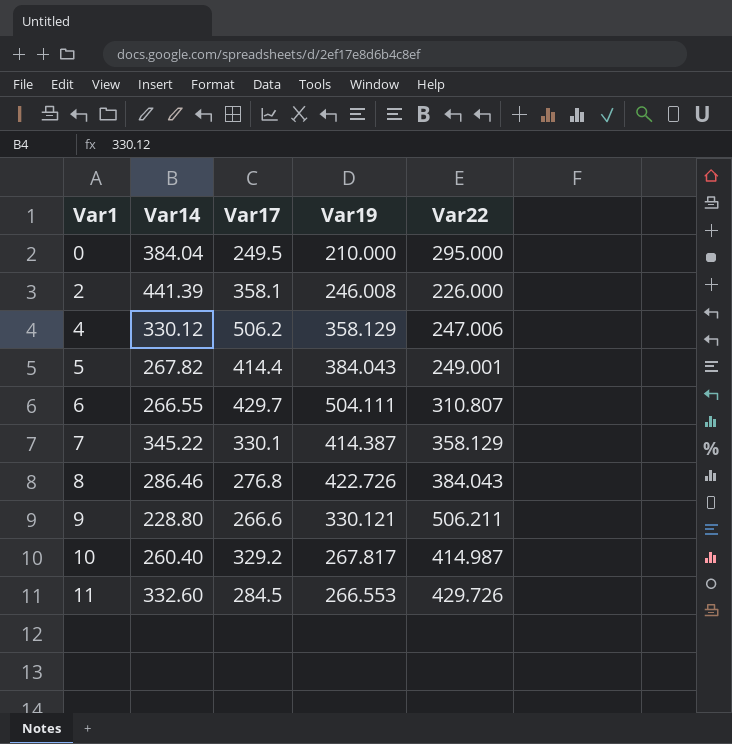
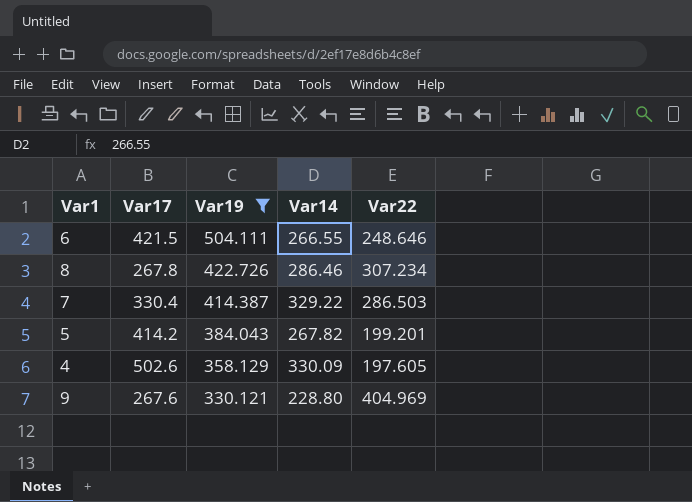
filter: none -> Var19 >= 330.121
row order: Var1 ascending -> Var19 descending
column Var14 | position: 2 -> 4
6 | Var17: 429.7 -> 421.5
6 | Var22: 310.807 -> 248.646
8 | Var17: 276.8 -> 267.8
8 | Var22: 384.043 -> 307.234
7 | Var17: 330.1 -> 330.4
7 | Var14: 345.22 -> 329.22
7 | Var22: 358.129 -> 286.503
5 | Var17: 414.4 -> 414.2
5 | Var22: 249.001 -> 199.201
4 | Var17: 506.2 -> 502.6
4 | Var14: 330.12 -> 330.09
4 | Var22: 247.006 -> 197.605
9 | Var17: 266.6 -> 267.6
9 | Var22: 506.211 -> 404.969

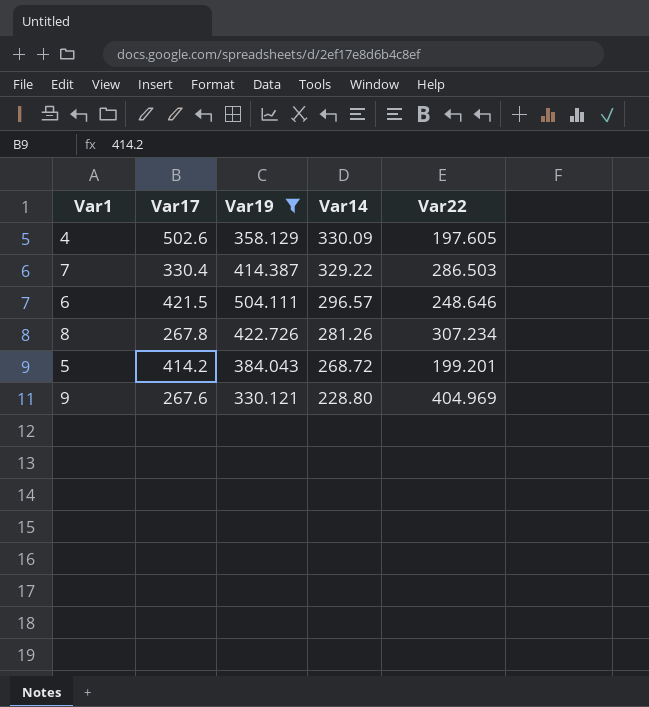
row order: Var19 descending -> Var14 descending
6 | Var14: 266.55 -> 296.57
8 | Var14: 286.46 -> 281.26
5 | Var14: 267.82 -> 268.72

